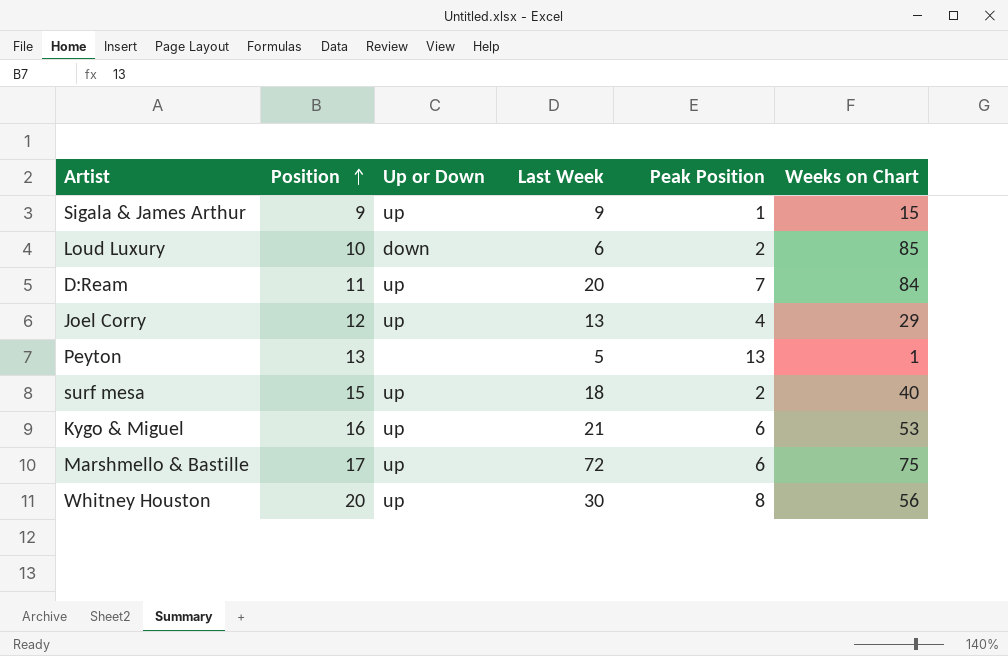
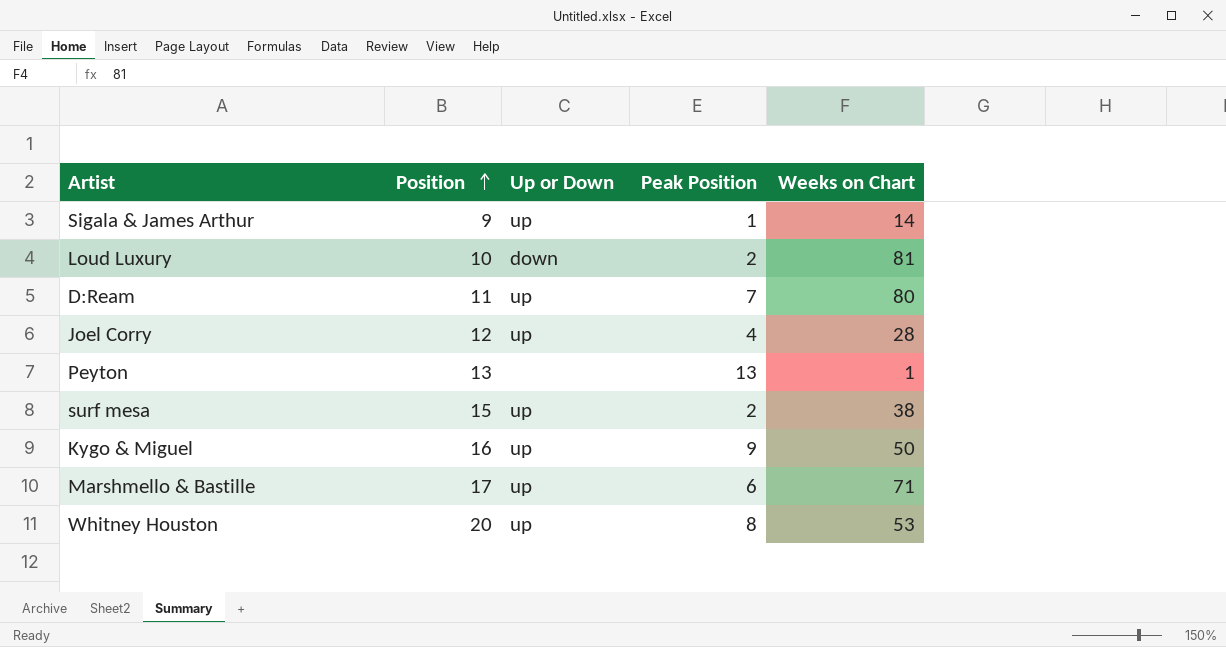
column Last Week | position: 4 -> none
Sigala & James Arthur | Weeks on Chart: 15 -> 14
Loud Luxury | Weeks on Chart: 85 -> 81
D:Ream | Weeks on Chart: 84 -> 80
Joel Corry | Weeks on Chart: 29 -> 28
surf mesa | Weeks on Chart: 40 -> 38
Kygo & Miguel | Peak Position: 6 -> 9
Kygo & Miguel | Weeks on Chart: 53 -> 50
Marshmello & Bastille | Weeks on Chart: 75 -> 71
Whitney Houston | Weeks on Chart: 56 -> 53

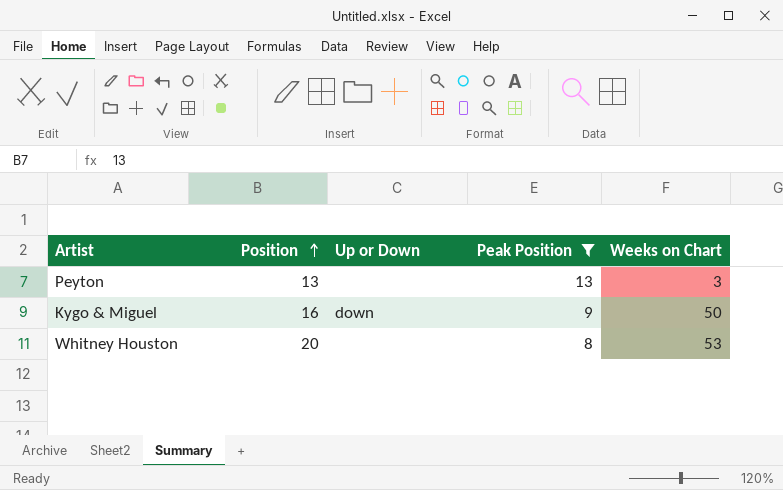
filter: none -> Peak Position >= 8
Peyton | Weeks on Chart: 1 -> 3
Kygo & Miguel | Up or Down: up -> down
Whitney Houston | Up or Down: up -> none

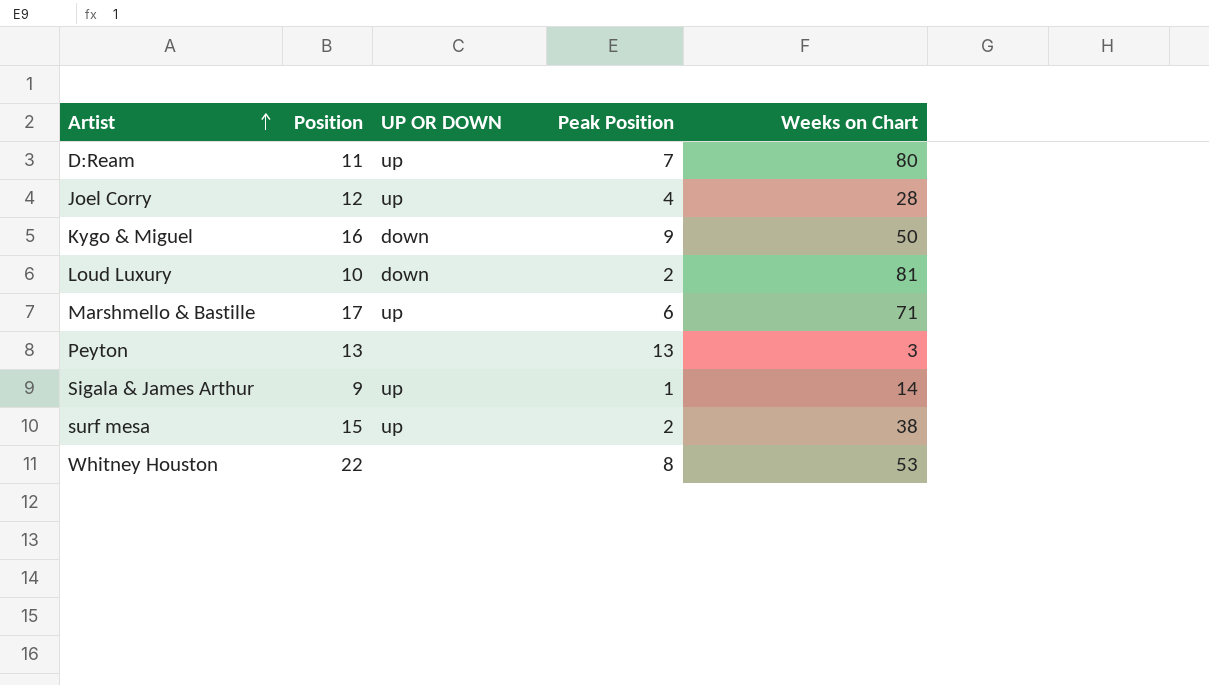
filter: Peak Position >= 8 -> none
row order: Position ascending -> Artist ascending
column name: Up or Down -> UP OR DOWN
Whitney Houston | Position: 20 -> 22

